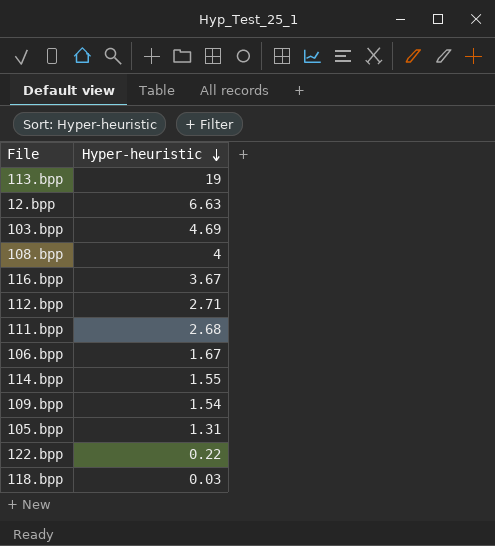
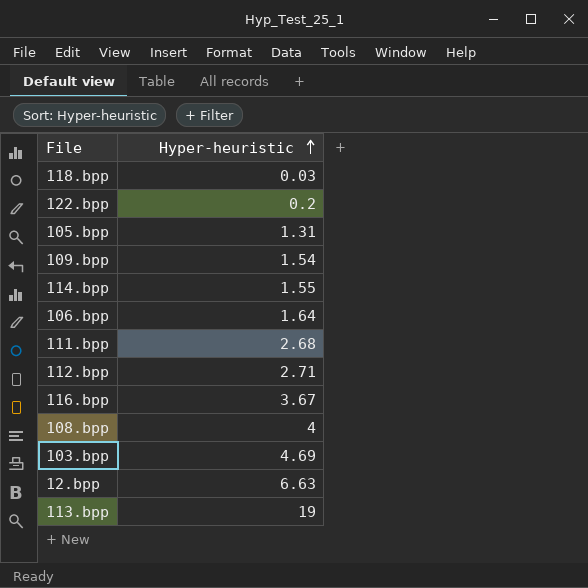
row order: Hyper-heuristic descending -> Hyper-heuristic ascending
122.bpp | Hyper-heuristic: 0.22 -> 0.2
106.bpp | Hyper-heuristic: 1.67 -> 1.64

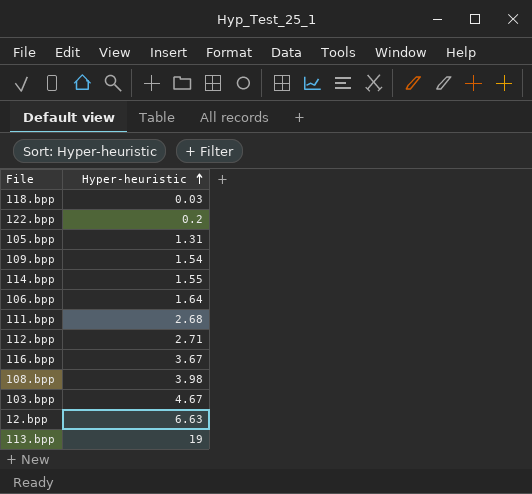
108.bpp | Hyper-heuristic: 4 -> 3.98
103.bpp | Hyper-heuristic: 4.69 -> 4.67

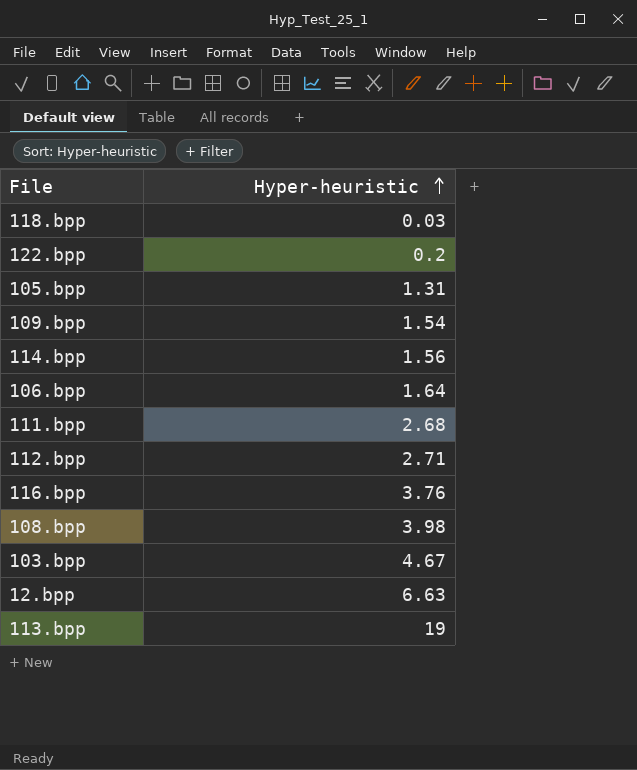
114.bpp | Hyper-heuristic: 1.55 -> 1.56
116.bpp | Hyper-heuristic: 3.67 -> 3.76

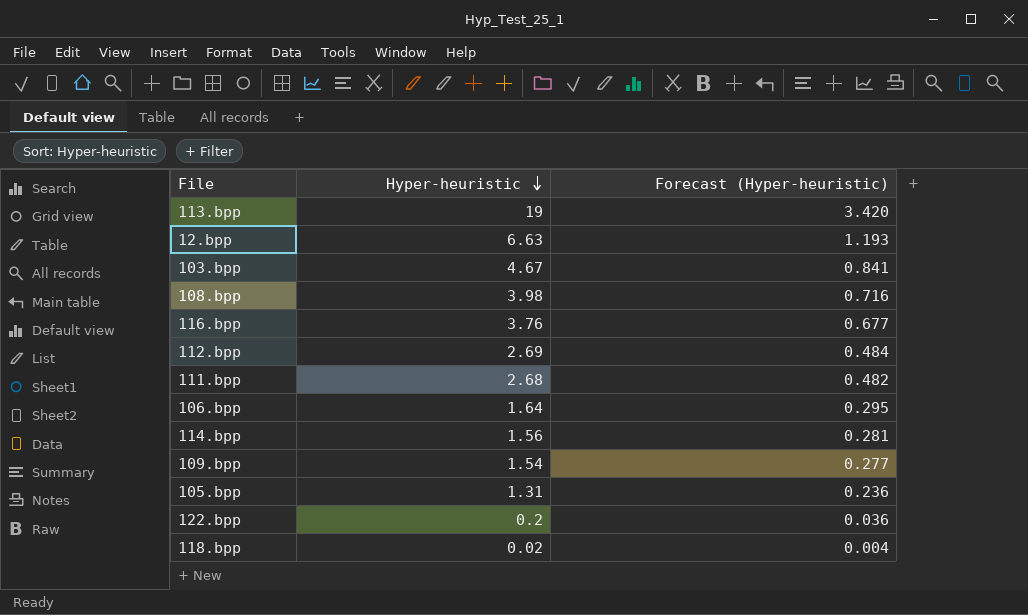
row order: Hyper-heuristic ascending -> Hyper-heuristic descending
column Forecast (Hyper-heuristic) | formula: none -> [Hyper-heuristic] * 0.18
112.bpp | Hyper-heuristic: 2.71 -> 2.69
118.bpp | Hyper-heuristic: 0.03 -> 0.02

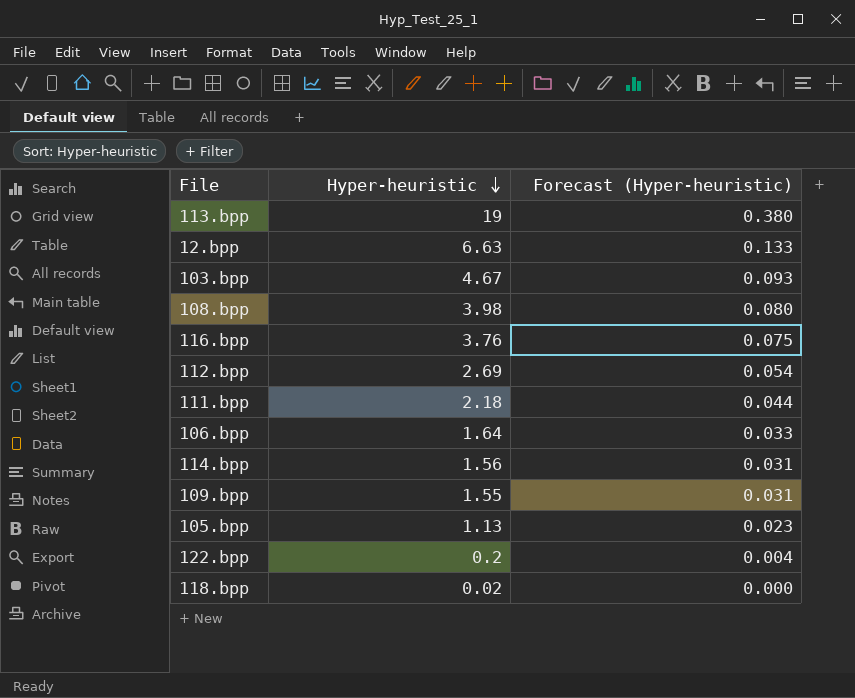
column Forecast (Hyper-heuristic) | formula: [Hyper-heuristic] * 0.18 -> [Hyper-heuristic] * 0.02
111.bpp | Hyper-heuristic: 2.68 -> 2.18
109.bpp | Hyper-heuristic: 1.54 -> 1.55
105.bpp | Hyper-heuristic: 1.31 -> 1.13

